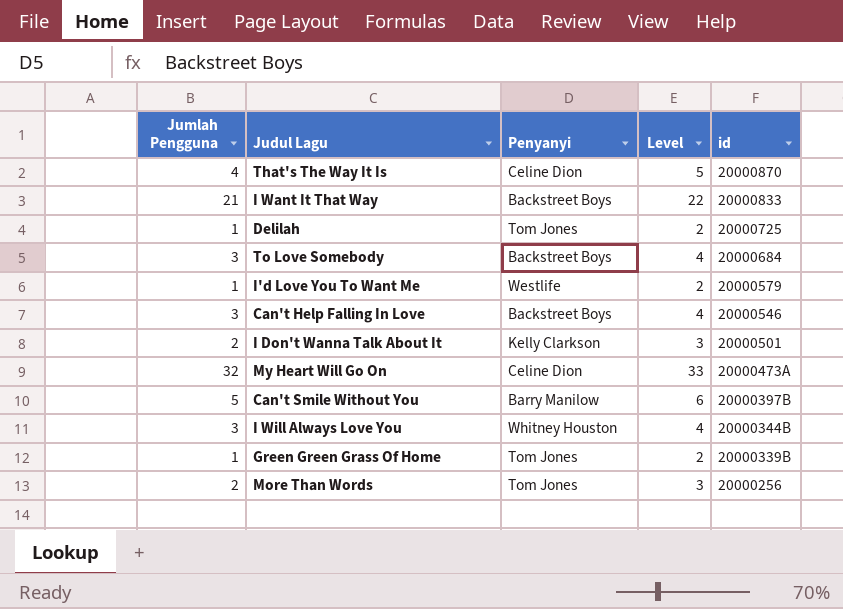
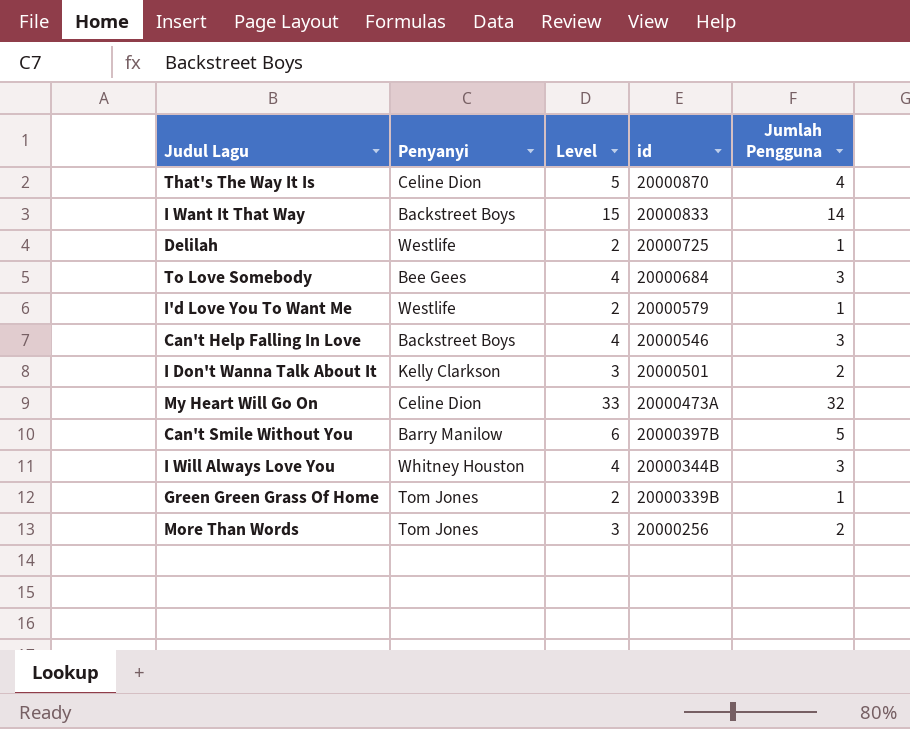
column Jumlah Pengguna | position: 1 -> 5
I Want It That Way | Level: 22 -> 15
I Want It That Way | Jumlah Pengguna: 21 -> 14
Delilah | Penyanyi: Tom Jones -> Westlife
To Love Somebody | Penyanyi: Backstreet Boys -> Bee Gees

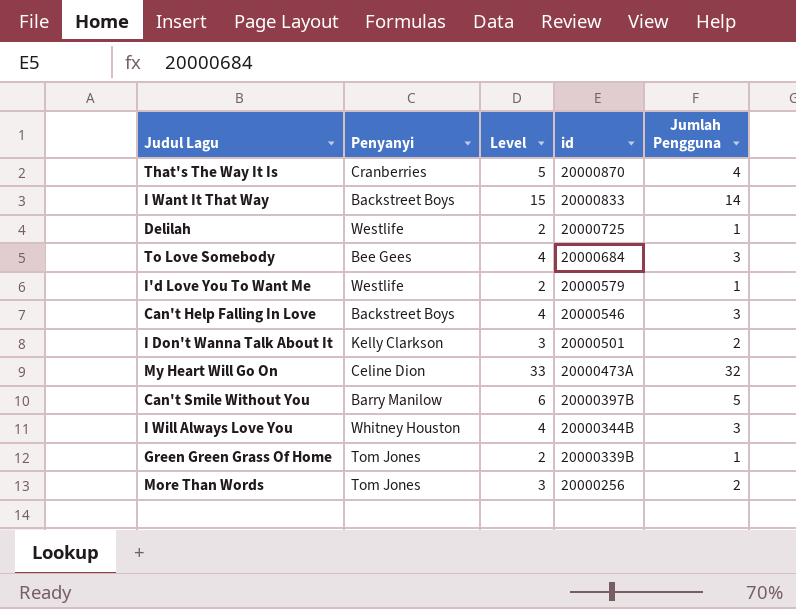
That's The Way It Is | Penyanyi: Celine Dion -> Cranberries

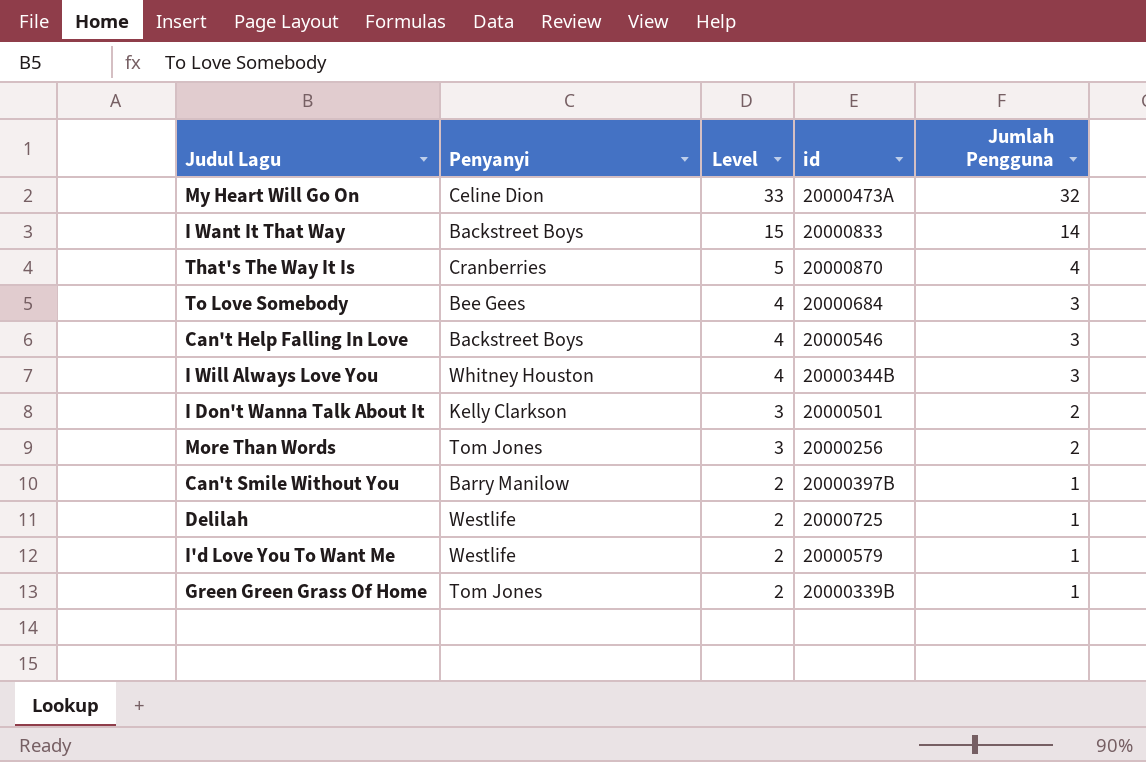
row order: id descending -> Level descending
Can't Smile Without You | Level: 6 -> 2
Can't Smile Without You | Jumlah Pengguna: 5 -> 1

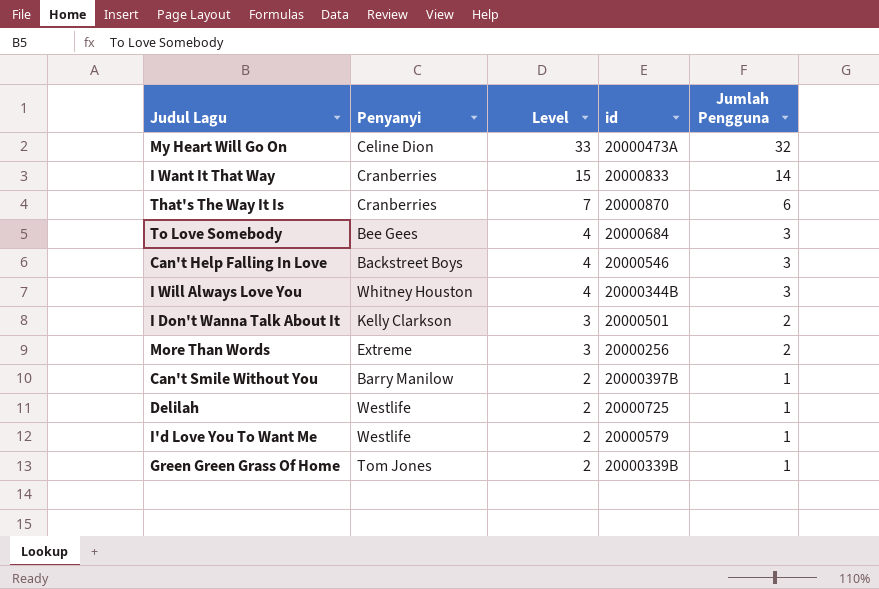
I Want It That Way | Penyanyi: Backstreet Boys -> Cranberries
That's The Way It Is | Level: 5 -> 7
That's The Way It Is | Jumlah Pengguna: 4 -> 6
More Than Words | Penyanyi: Tom Jones -> Extreme

